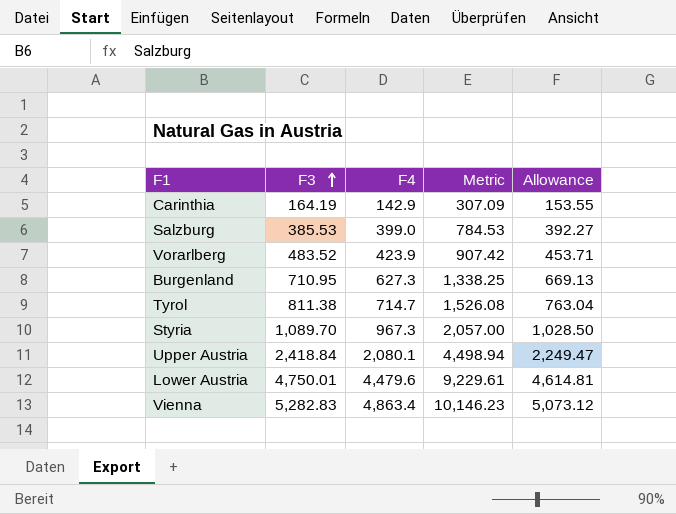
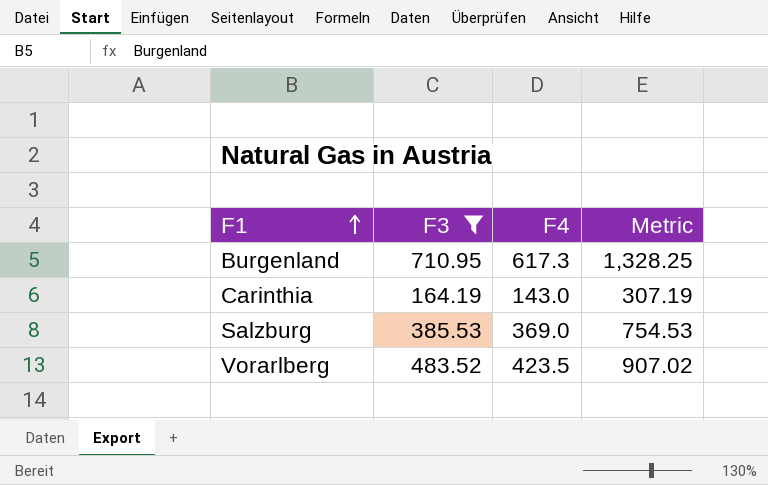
filter: none -> F3 <= 710.95
row order: F3 ascending -> F1 ascending
column Allowance | formula: [Metric] * 0.5 -> none
Burgenland | F4: 627.3 -> 617.3
Burgenland | Metric: 1,338.25 -> 1,328.25
Carinthia | F4: 142.9 -> 143.0
Carinthia | Metric: 307.09 -> 307.19
Salzburg | F4: 399.0 -> 369.0
Salzburg | Metric: 784.53 -> 754.53
Vorarlberg | F4: 423.9 -> 423.5
Vorarlberg | Metric: 907.42 -> 907.02

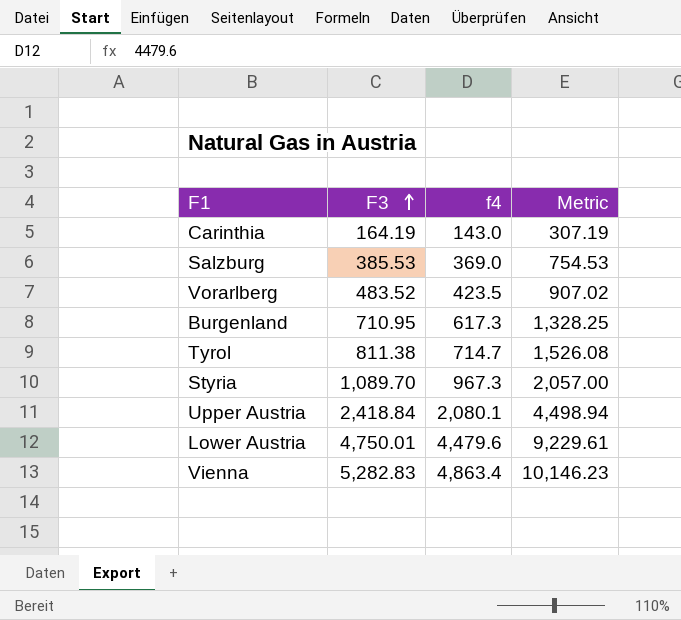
filter: F3 <= 710.95 -> none
row order: F1 ascending -> F3 ascending
column name: F4 -> f4

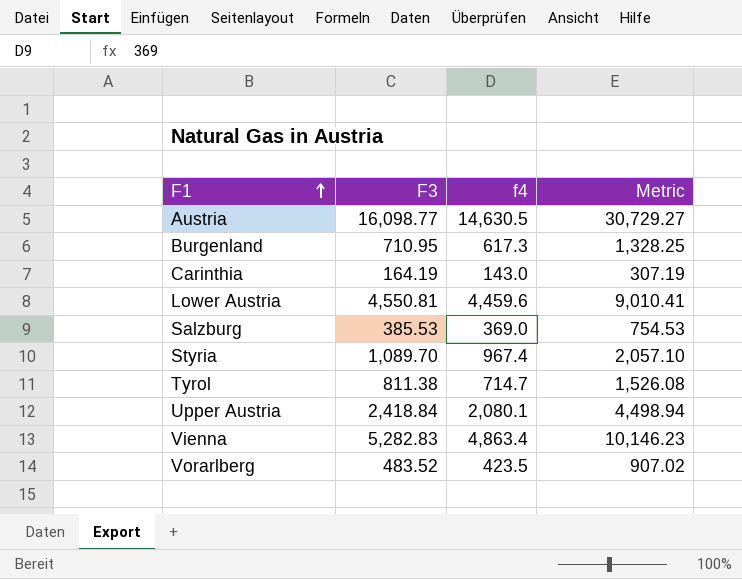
row order: F3 ascending -> F1 ascending
row Austria: none -> 16,098.77 | 14,630.5 | 30,729.27
Lower Austria | F3: 4,750.01 -> 4,550.81
Lower Austria | f4: 4,479.6 -> 4,459.6
Lower Austria | Metric: 9,229.61 -> 9,010.41
Styria | f4: 967.3 -> 967.4
Styria | Metric: 2,057.00 -> 2,057.10

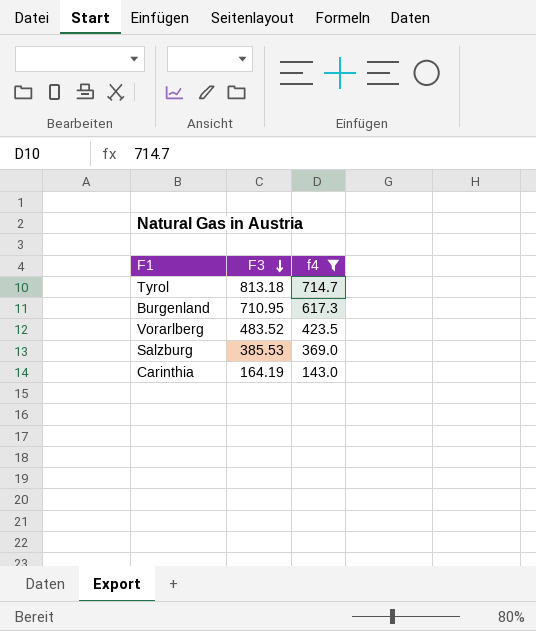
filter: none -> f4 <= 714.7
row order: F1 ascending -> F3 descending
column Metric | formula: [F3] + [f4] -> none
Tyrol | F3: 811.38 -> 813.18

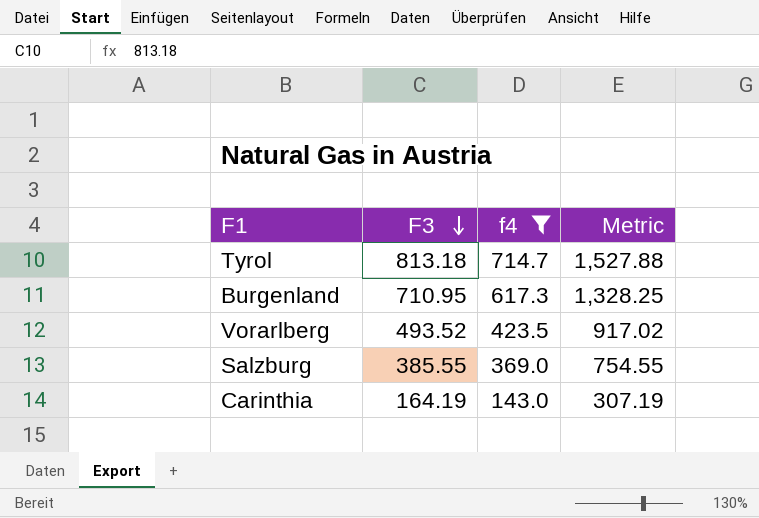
column Metric | formula: none -> [F3] + [f4]
Vorarlberg | F3: 483.52 -> 493.52
Salzburg | F3: 385.53 -> 385.55

